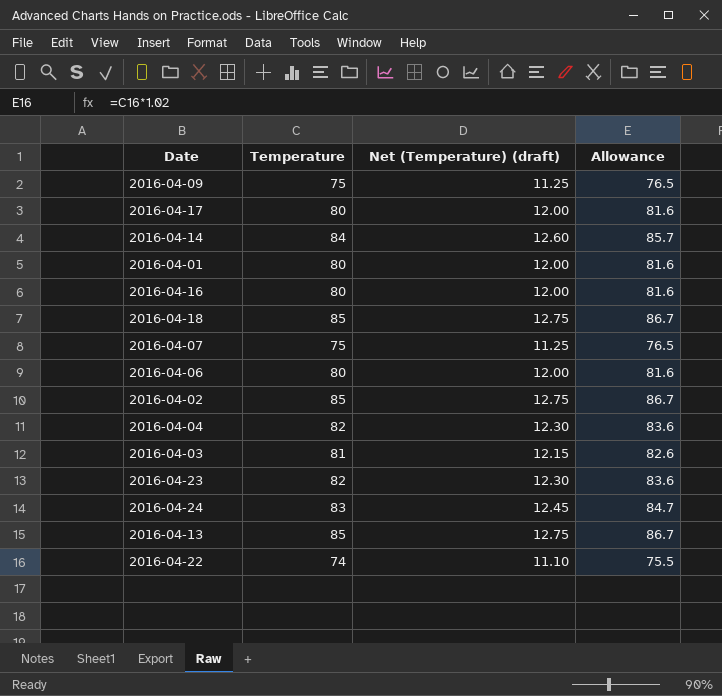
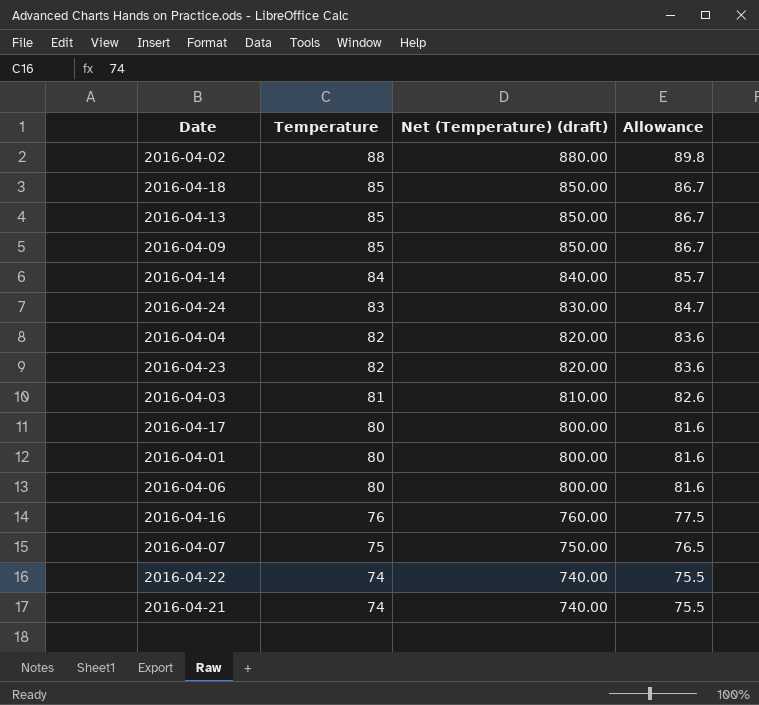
row order: none -> Temperature descending
column Net (Temperature) (draft) | formula: [Temperature] * 0.15 -> [Temperature] * 10
2016-04-02 | Temperature: 85 -> 88
2016-04-02 | Allowance: 86.7 -> 89.8
2016-04-09 | Temperature: 75 -> 85
2016-04-09 | Allowance: 76.5 -> 86.7
2016-04-16 | Temperature: 80 -> 76
2016-04-16 | Allowance: 81.6 -> 77.5
row 2016-04-21: none -> 74 | 740.00 | 75.5

